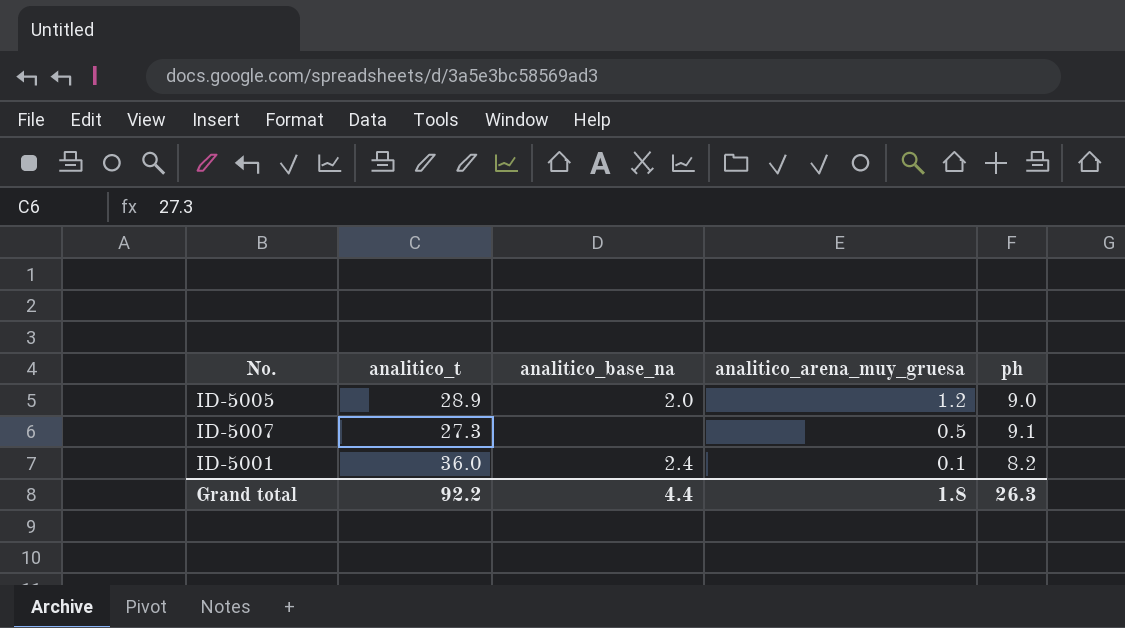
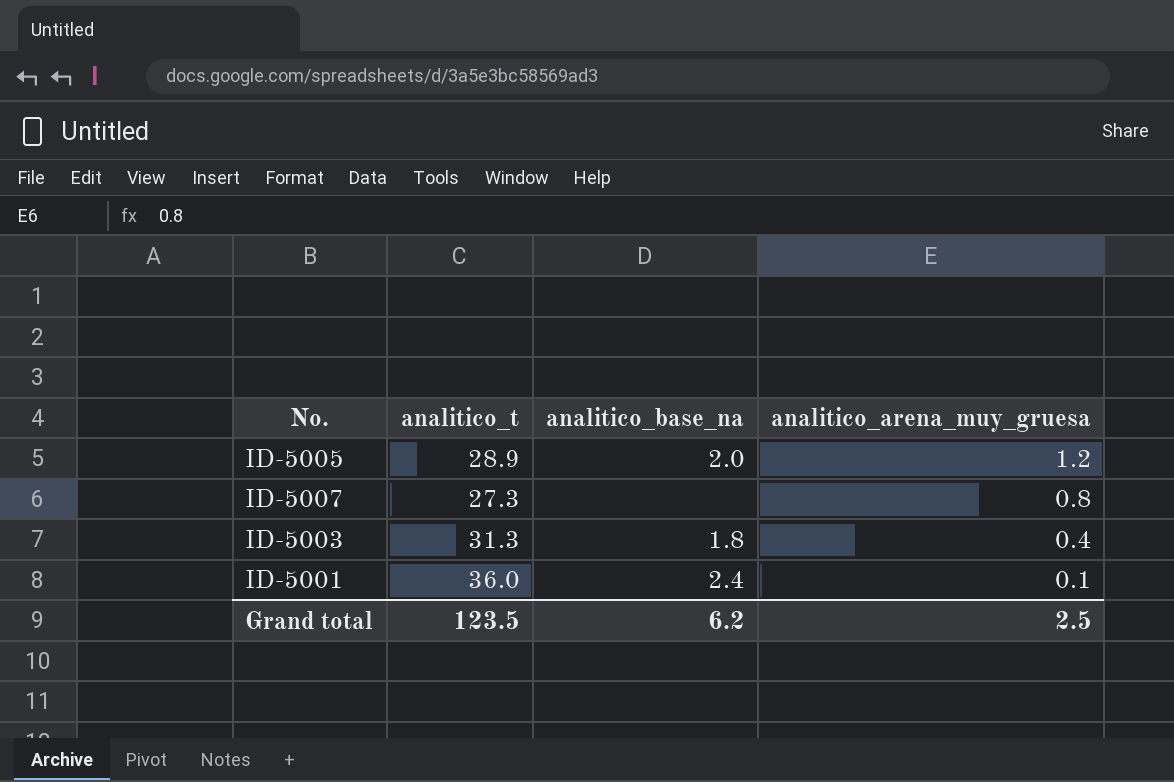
column ph | position: 5 -> none
ID-5007 | analitico_arena_muy_gruesa: 0.5 -> 0.8
row ID-5003: none -> 31.3 | 1.8 | 0.4
Grand total | analitico_t: 92.2 -> 123.5
Grand total | analitico_base_na: 4.4 -> 6.2
Grand total | analitico_arena_muy_gruesa: 1.8 -> 2.5

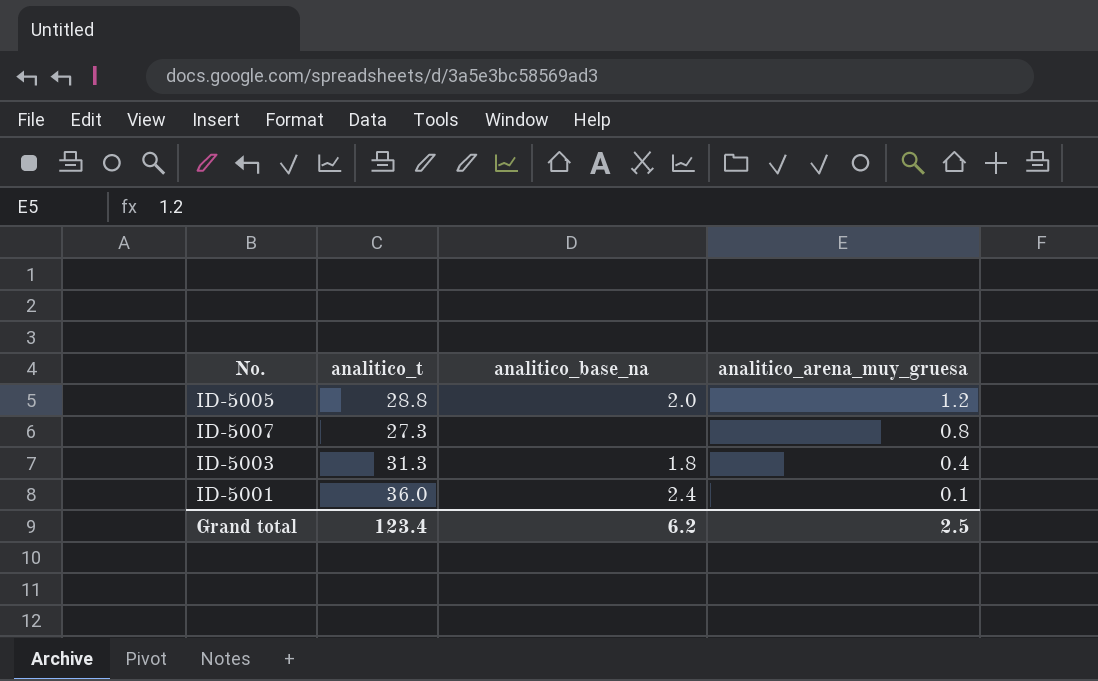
ID-5005 | analitico_t: 28.9 -> 28.8
Grand total | analitico_t: 123.5 -> 123.4

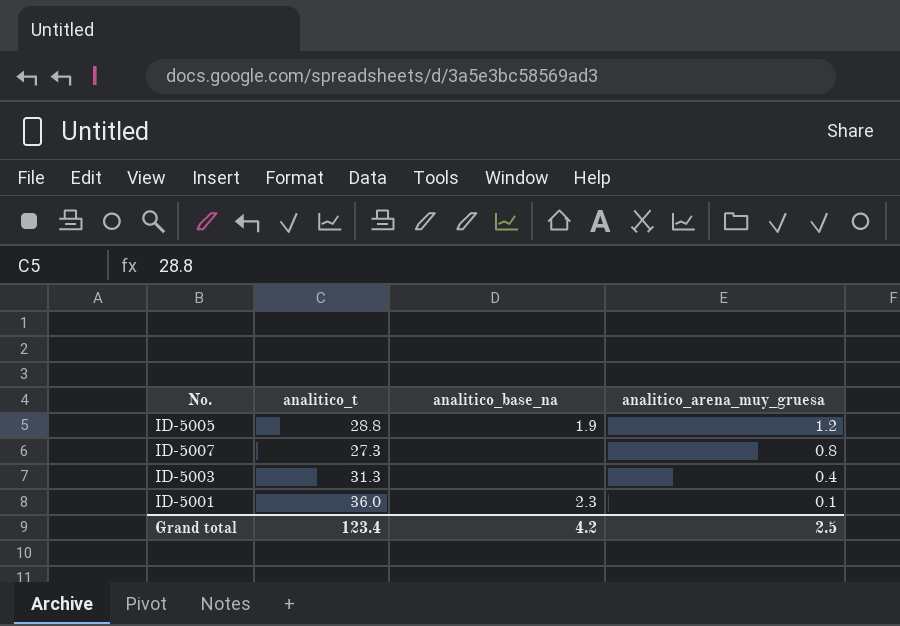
ID-5005 | analitico_base_na: 2.0 -> 1.9
ID-5003 | analitico_base_na: 1.8 -> none
ID-5001 | analitico_base_na: 2.4 -> 2.3
Grand total | analitico_base_na: 6.2 -> 4.2

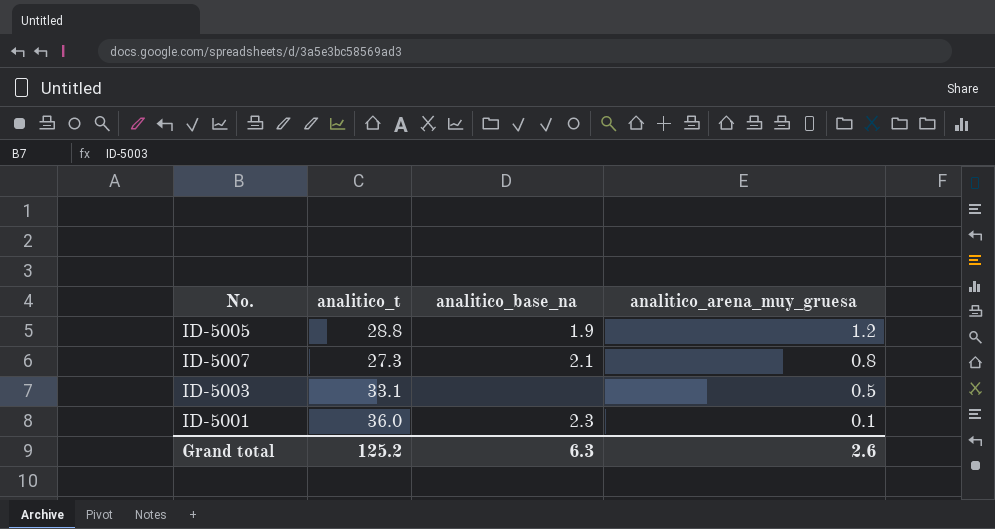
ID-5007 | analitico_base_na: none -> 2.1
ID-5003 | analitico_t: 31.3 -> 33.1
ID-5003 | analitico_arena_muy_gruesa: 0.4 -> 0.5
Grand total | analitico_t: 123.4 -> 125.2
Grand total | analitico_base_na: 4.2 -> 6.3
Grand total | analitico_arena_muy_gruesa: 2.5 -> 2.6

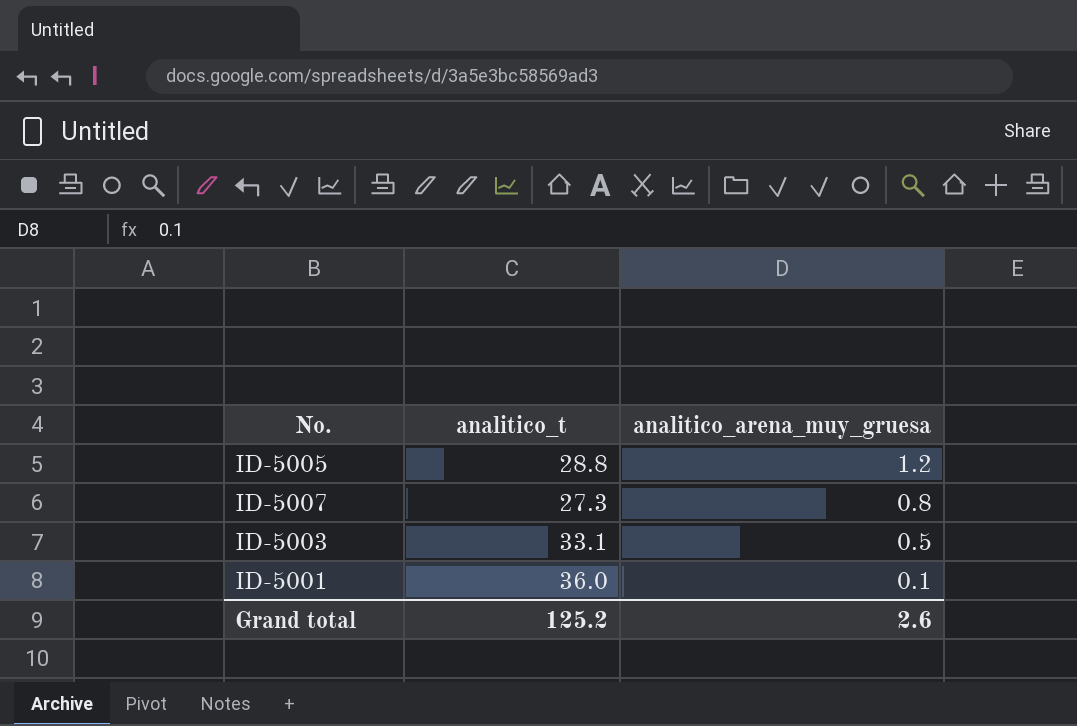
column analitico_base_na | position: 3 -> none

